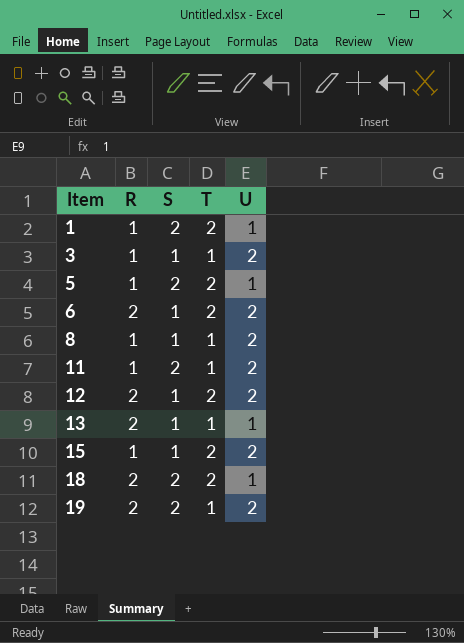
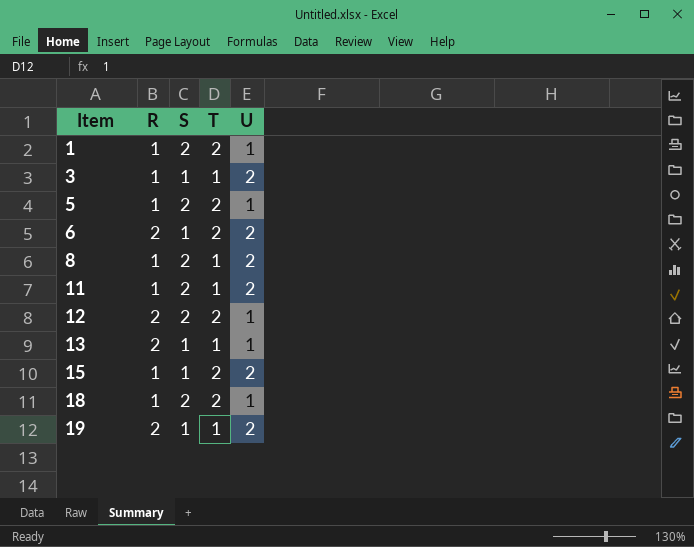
8 | S: 1 -> 2
12 | S: 1 -> 2
12 | U: 2 -> 1
18 | R: 2 -> 1
19 | S: 2 -> 1

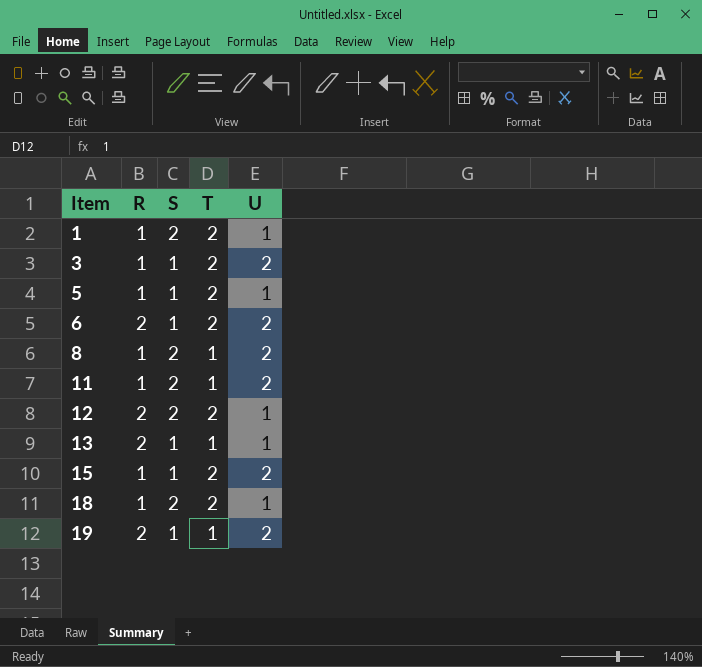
3 | T: 1 -> 2
5 | S: 2 -> 1

